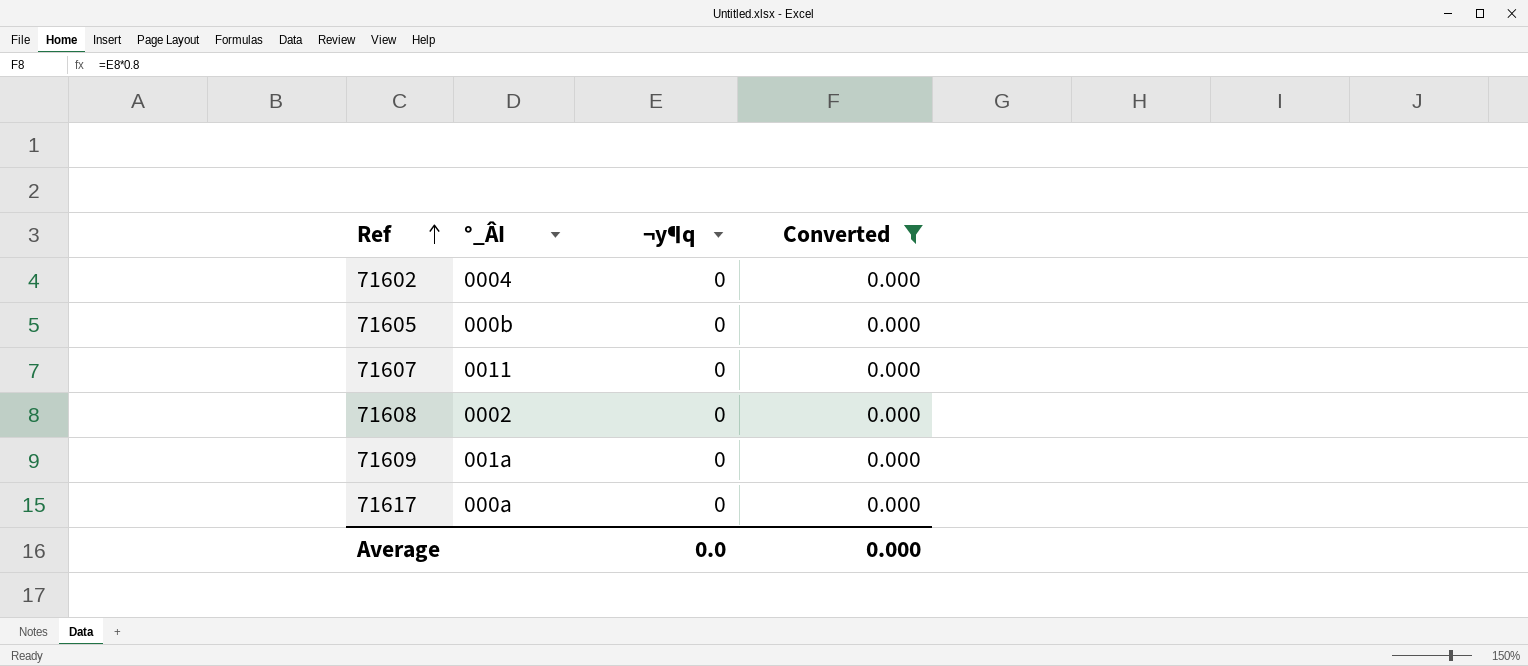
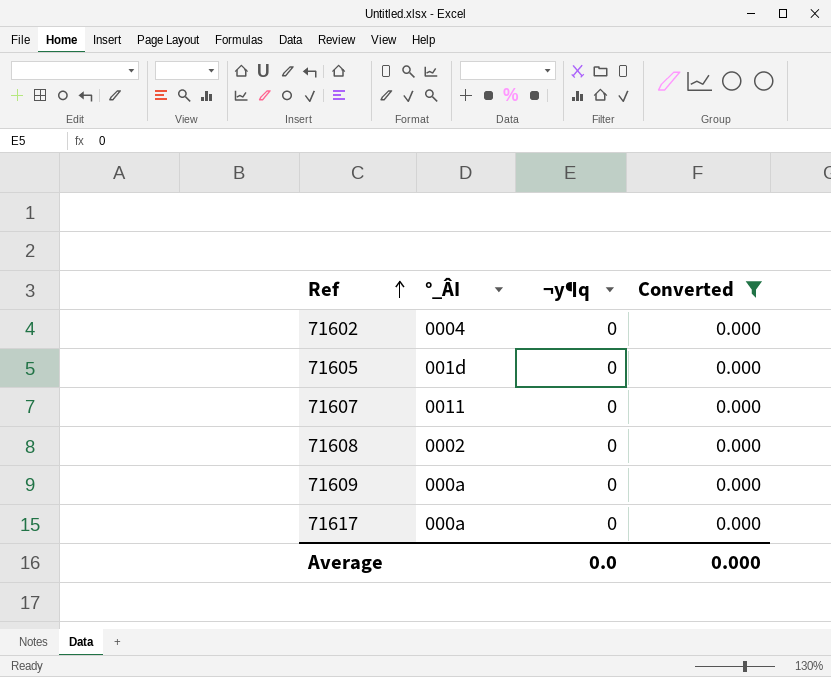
71605 | °_ÂI: 000b -> 001d
71609 | °_ÂI: 001a -> 000a

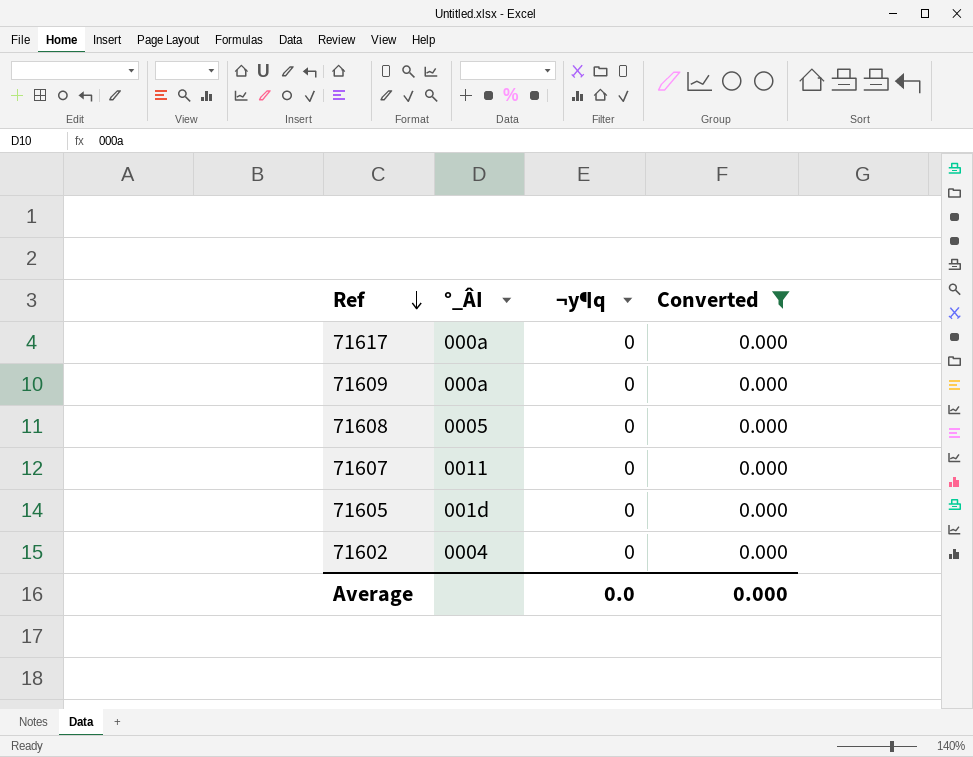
row order: Ref ascending -> Ref descending
71608 | °_ÂI: 0002 -> 0005

